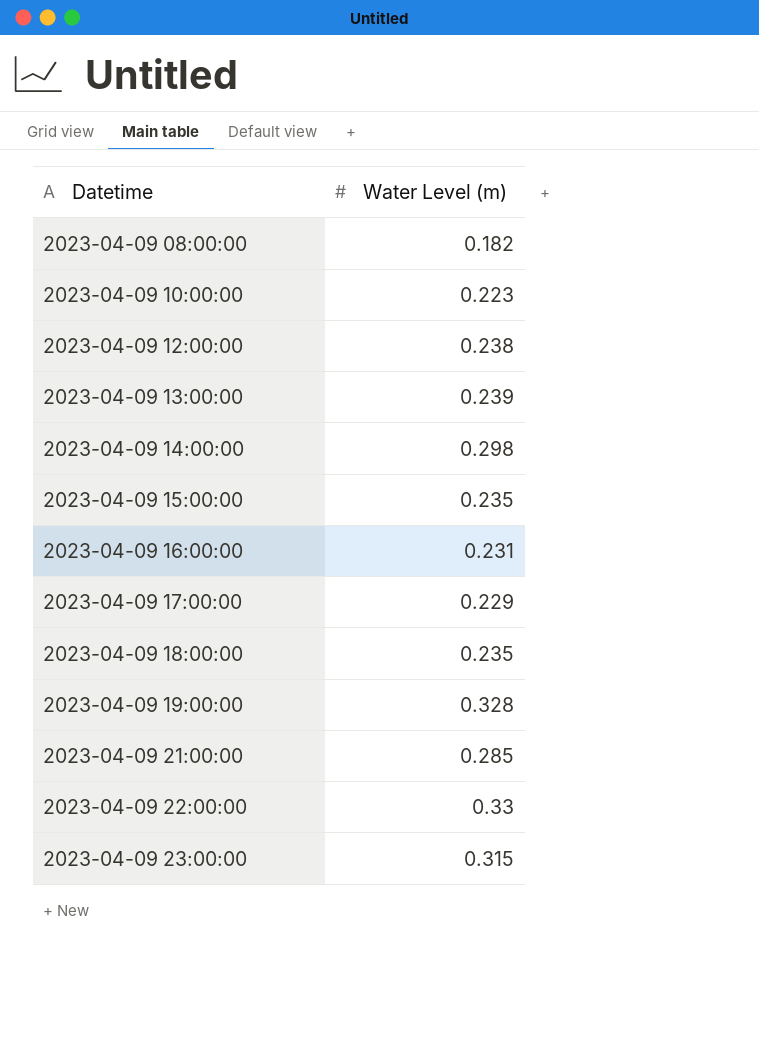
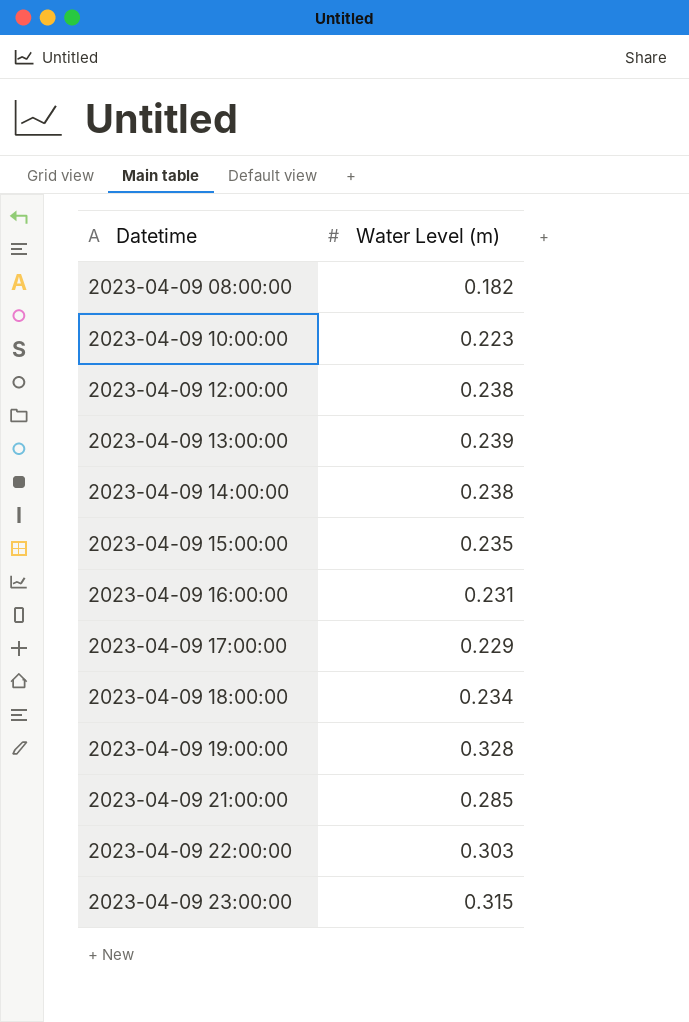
2023-04-09 14:00:00 | Water Level (m): 0.298 -> 0.238
2023-04-09 18:00:00 | Water Level (m): 0.235 -> 0.234
2023-04-09 22:00:00 | Water Level (m): 0.33 -> 0.303

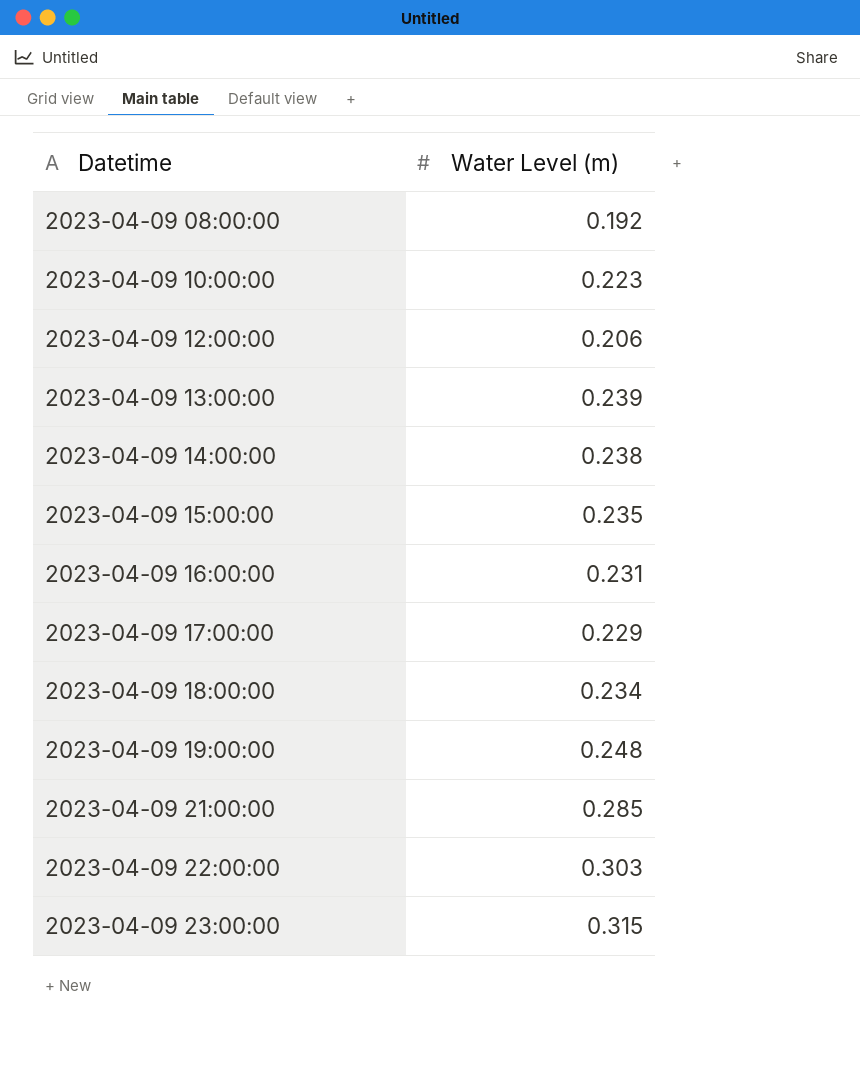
2023-04-09 08:00:00 | Water Level (m): 0.182 -> 0.192
2023-04-09 12:00:00 | Water Level (m): 0.238 -> 0.206
2023-04-09 19:00:00 | Water Level (m): 0.328 -> 0.248

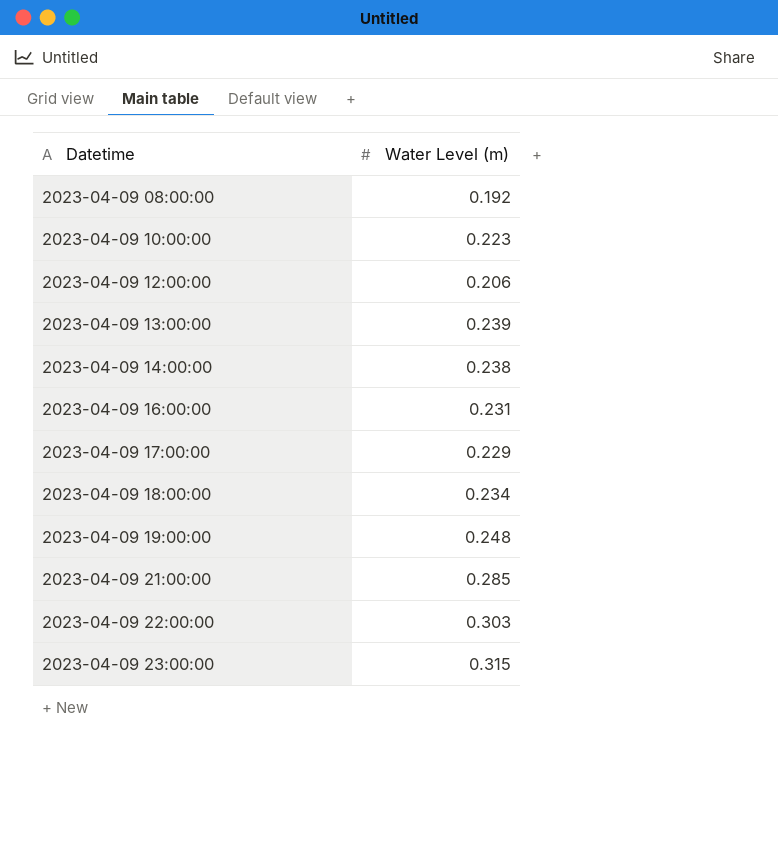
row 2023-04-09 15:00:00: 0.235 -> none

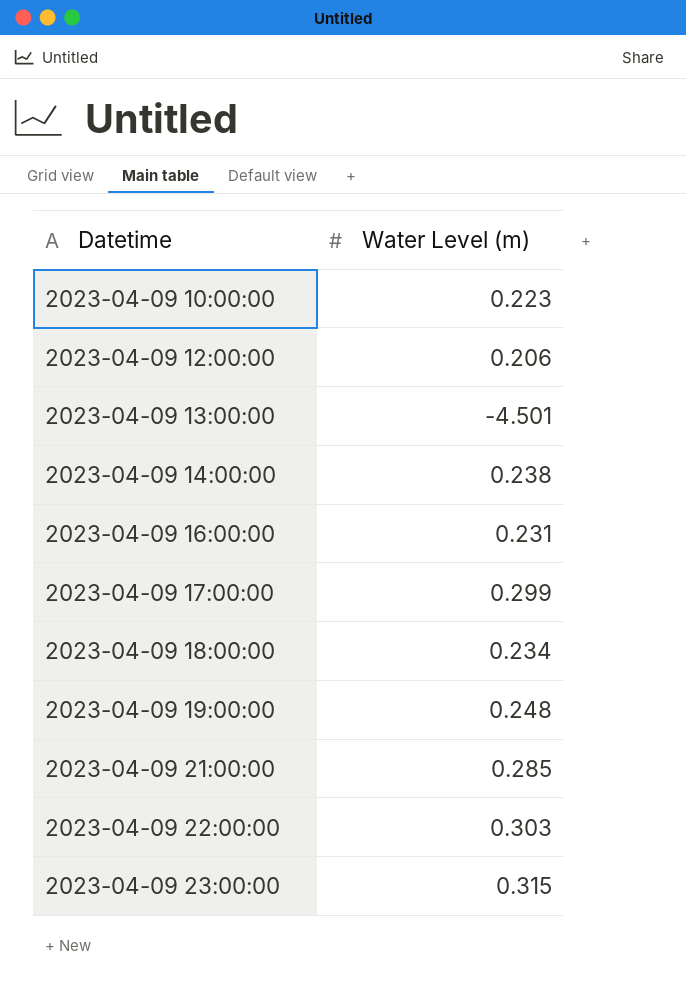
row 2023-04-09 08:00:00: 0.192 -> none
2023-04-09 13:00:00 | Water Level (m): 0.239 -> -4.501
2023-04-09 17:00:00 | Water Level (m): 0.229 -> 0.299

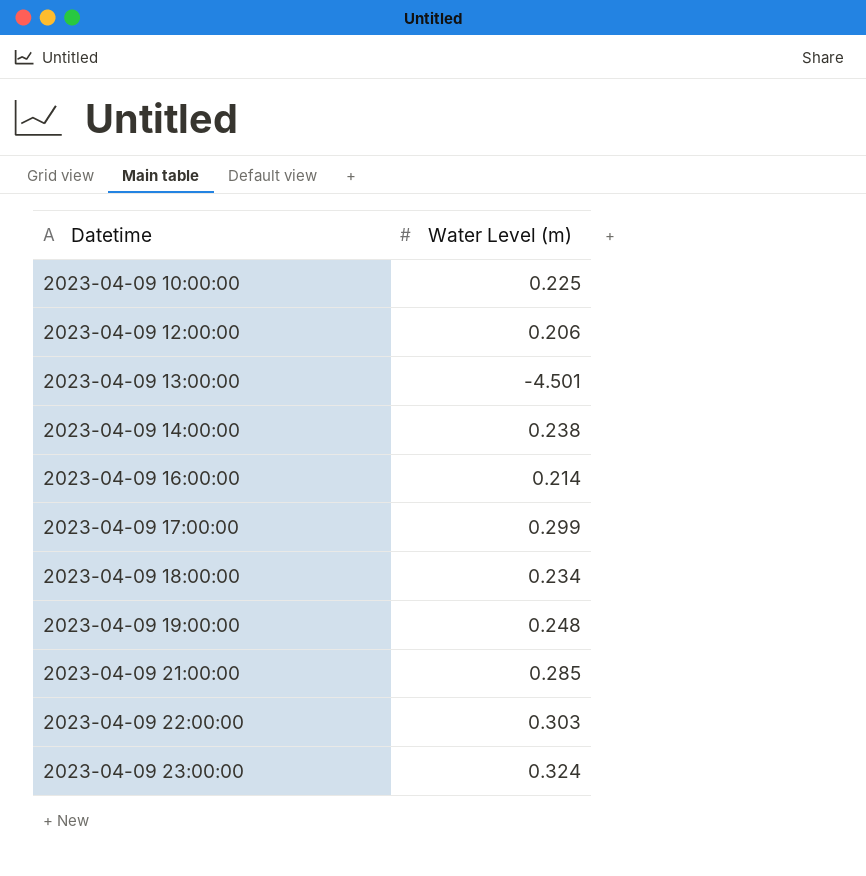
2023-04-09 10:00:00 | Water Level (m): 0.223 -> 0.225
2023-04-09 16:00:00 | Water Level (m): 0.231 -> 0.214
2023-04-09 23:00:00 | Water Level (m): 0.315 -> 0.324

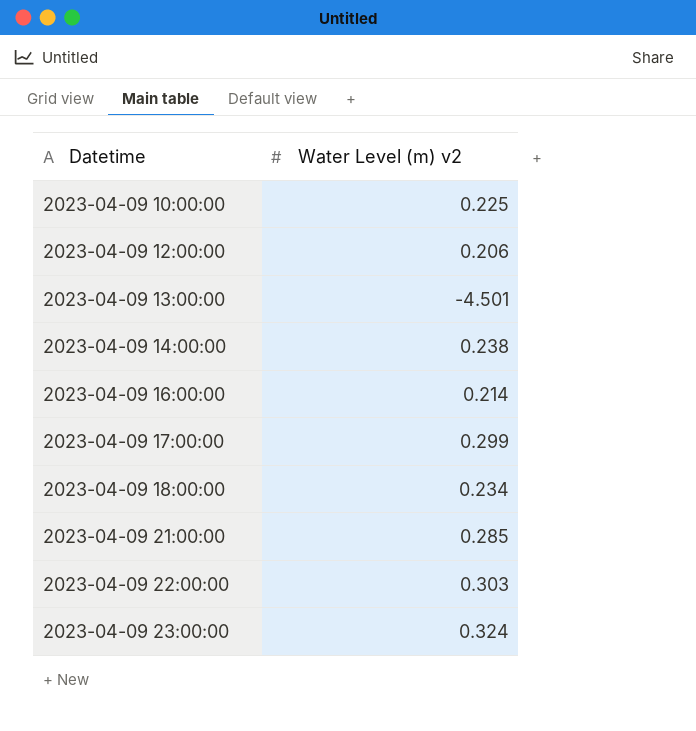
column name: Water Level (m) -> Water Level (m) v2
row 2023-04-09 19:00:00: 0.248 -> none

